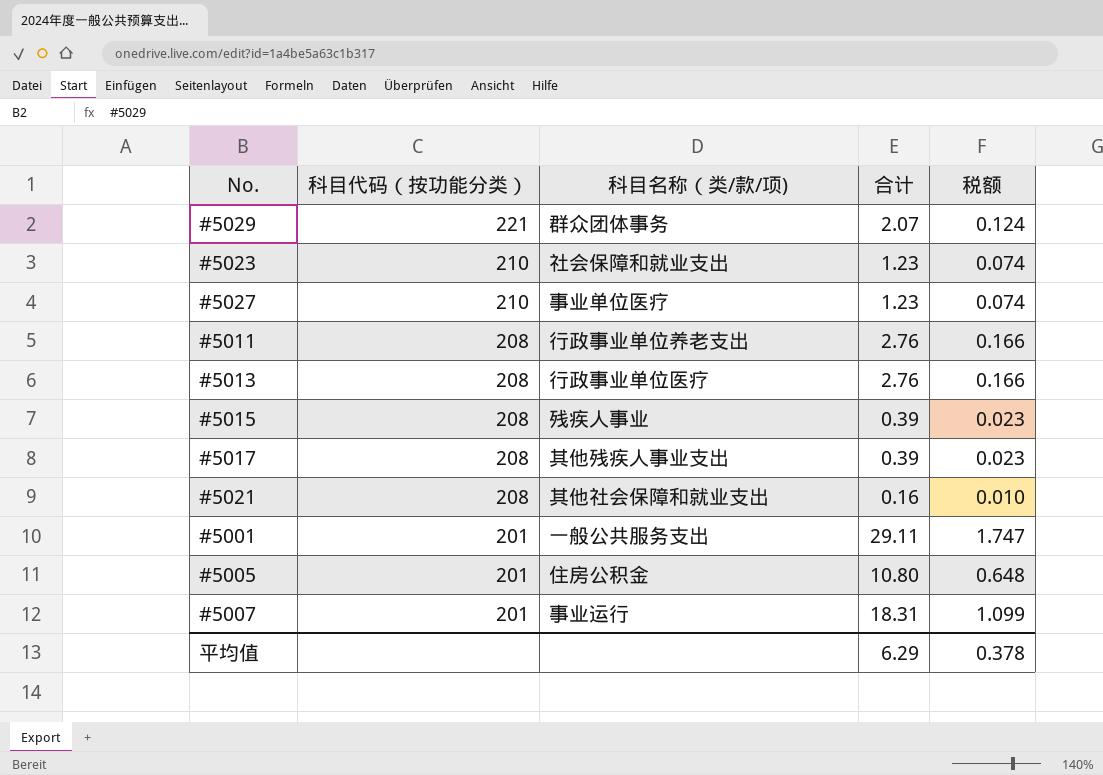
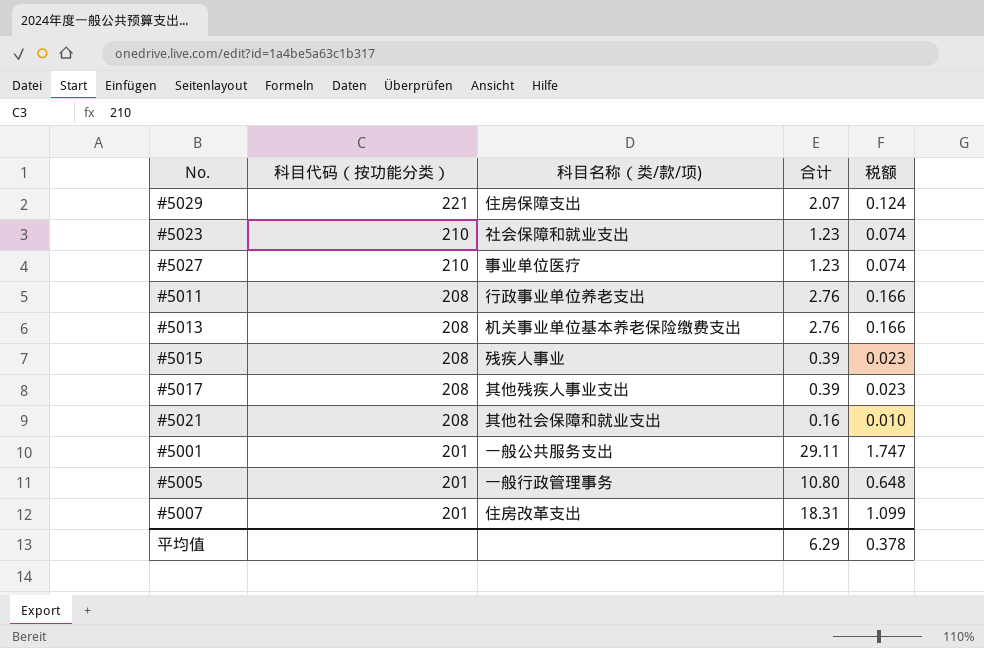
#5029 | 科目名称（类/款/项): 群众团体事务 -> 住房保障支出
#5013 | 科目名称（类/款/项): 行政事业单位医疗 -> 机关事业单位基本养老保险缴费支出
#5005 | 科目名称（类/款/项): 住房公积金 -> 一般行政管理事务
#5007 | 科目名称（类/款/项): 事业运行 -> 住房改革支出

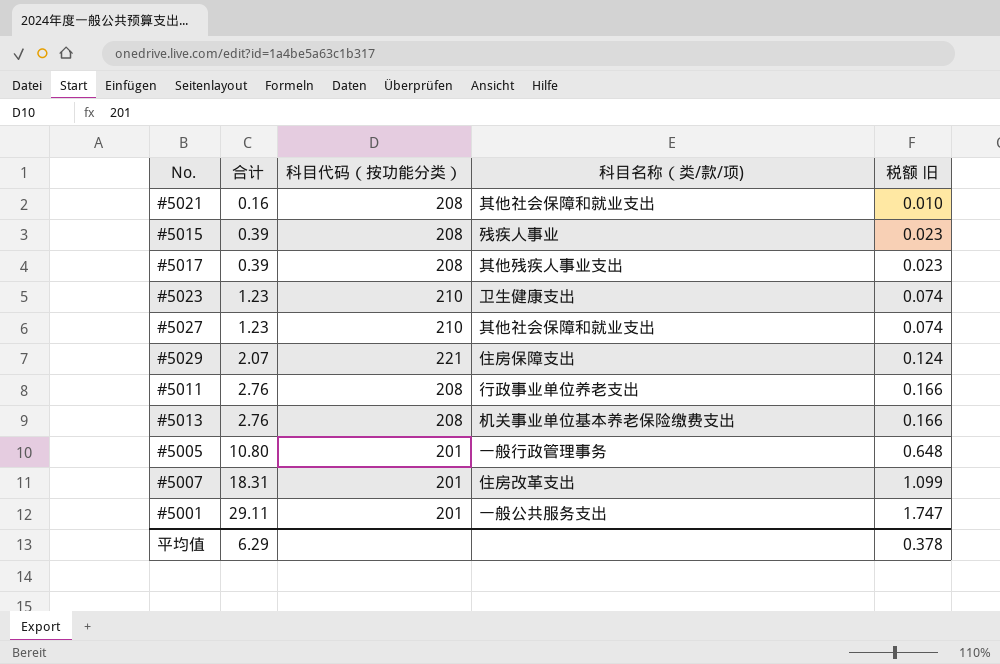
row order: 科目代码（按功能分类） descending -> 合计 ascending
column 合计 | position: 4 -> 2
column name: 税额 -> 税额 旧
#5023 | 科目名称（类/款/项): 社会保障和就业支出 -> 卫生健康支出
#5027 | 科目名称（类/款/项): 事业单位医疗 -> 其他社会保障和就业支出

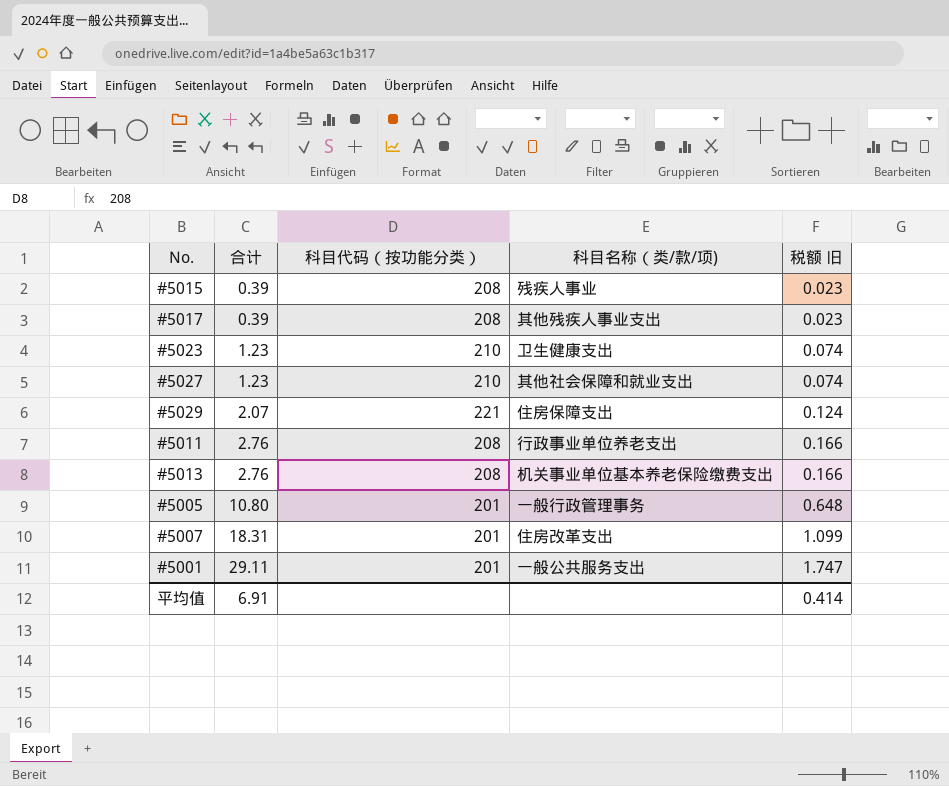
row #5021: 0.16 | 208 | 其他社会保障和就业支出 | 0.010 -> none
平均值 | 合计: 6.29 -> 6.91
平均值 | 税额 旧: 0.378 -> 0.414

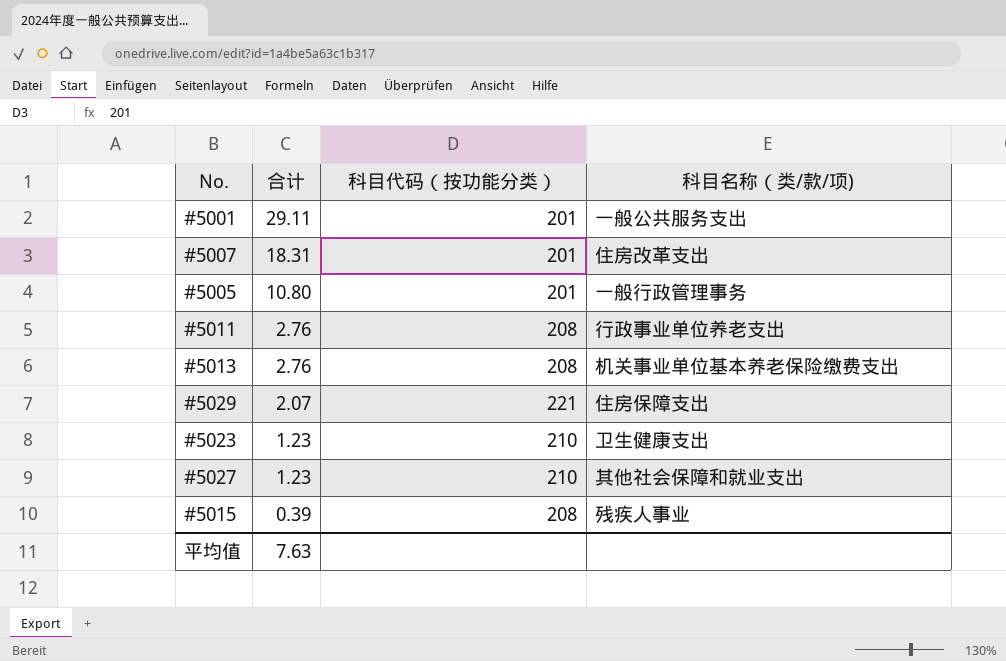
row order: 合计 ascending -> 合计 descending
column 税额 旧 | formula: [合计] * 0.06 -> none
row #5017: 0.39 | 208 | 其他残疾人事业支出 | 0.023 -> none
平均值 | 合计: 6.91 -> 7.63

